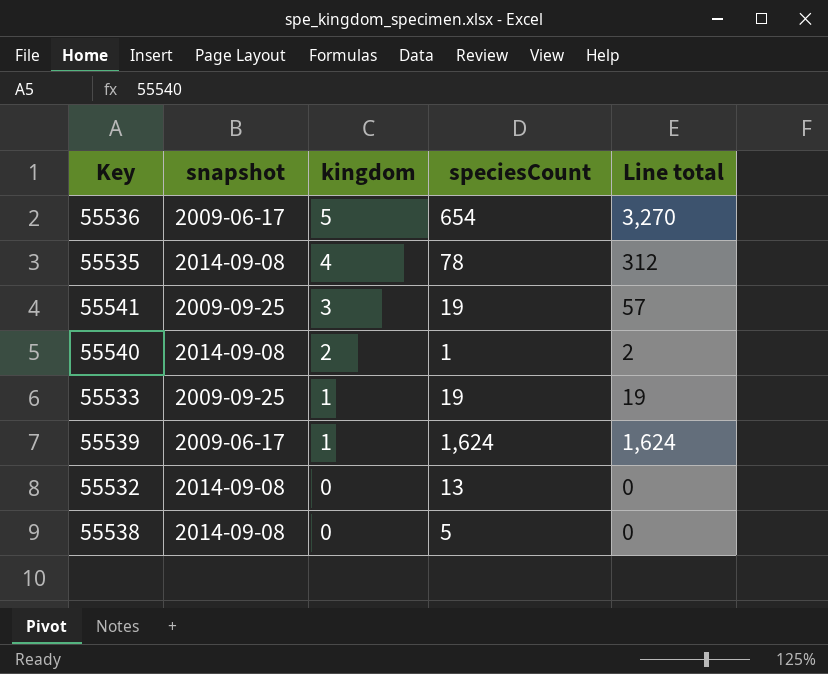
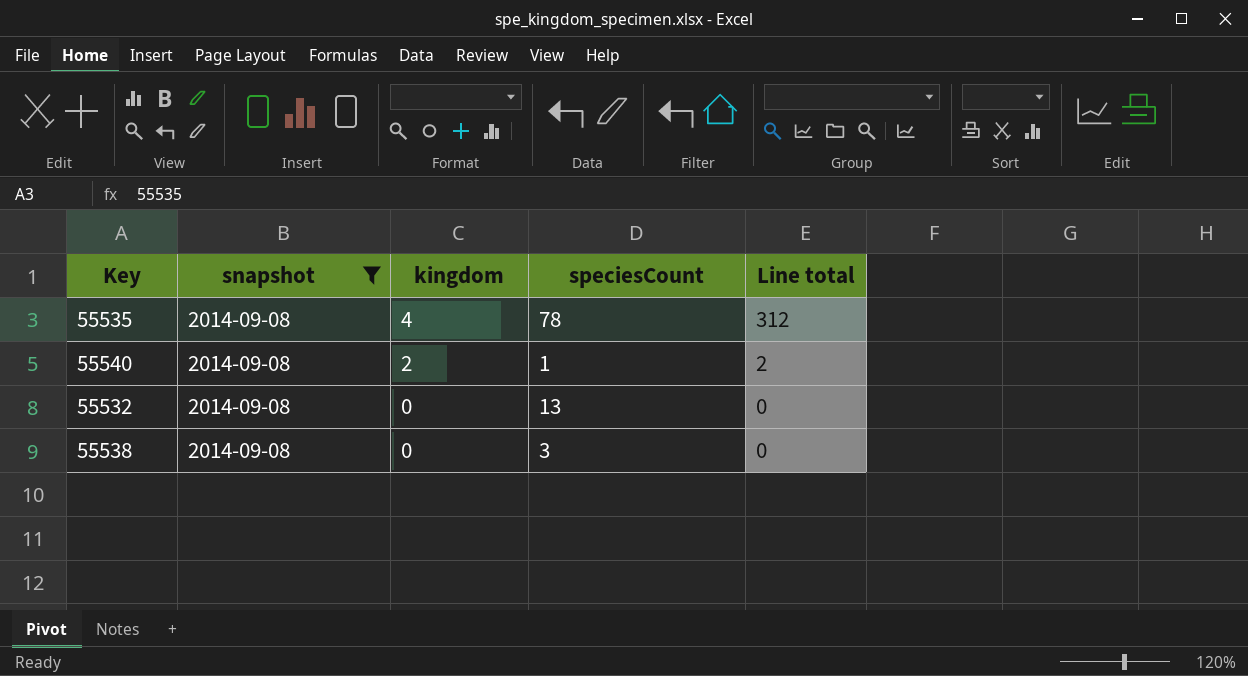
filter: none -> snapshot = 2014-09-08
55538 | speciesCount: 5 -> 3

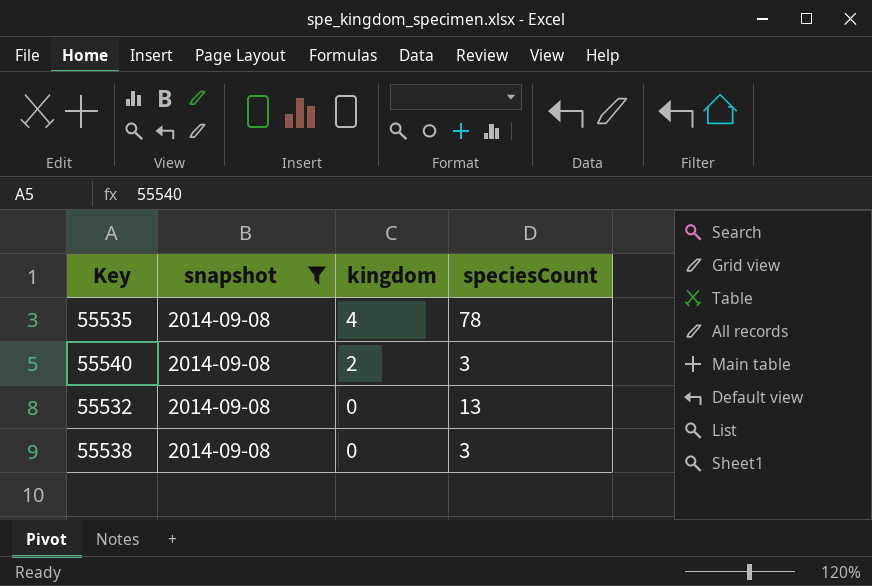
column Line total | formula: [kingdom] * [speciesCount] -> none
55540 | speciesCount: 1 -> 3

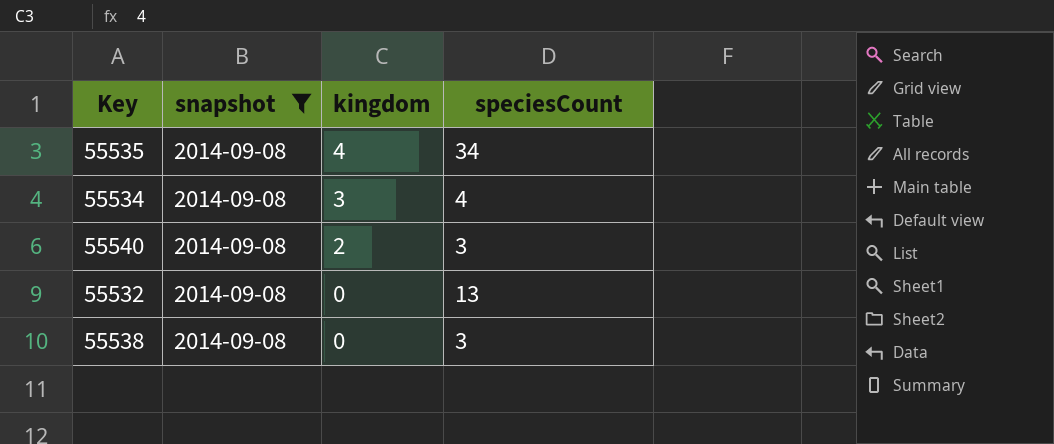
55535 | speciesCount: 78 -> 34
row 55534: none -> 2014-09-08 | 3 | 4

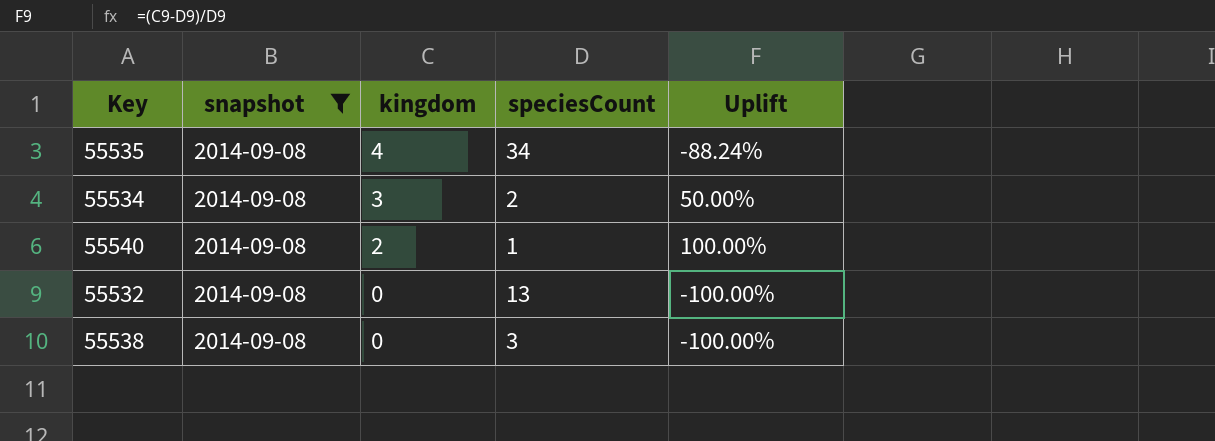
column Uplift | formula: none -> ([kingdom] - [speciesCount]) / [speciesCount]
55534 | speciesCount: 4 -> 2
55540 | speciesCount: 3 -> 1

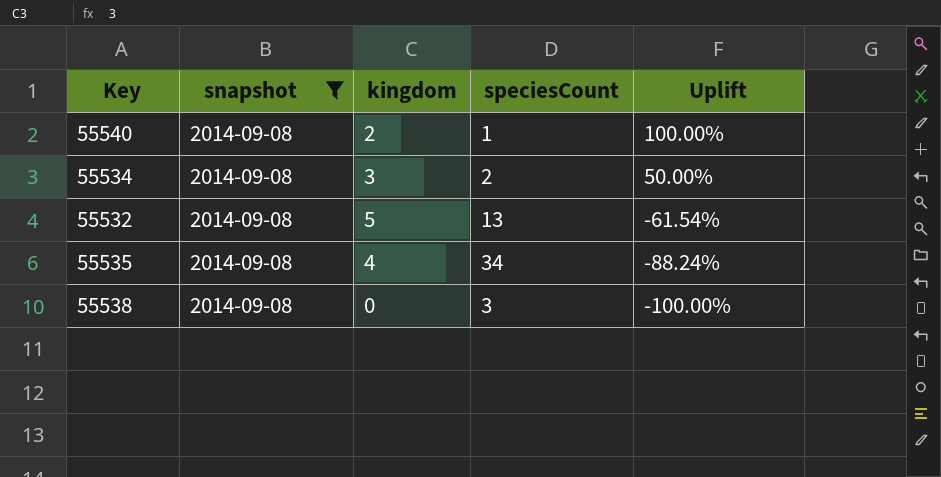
row order: kingdom descending -> Uplift descending
55532 | kingdom: 0 -> 5
55532 | Uplift: -100.00% -> -61.54%

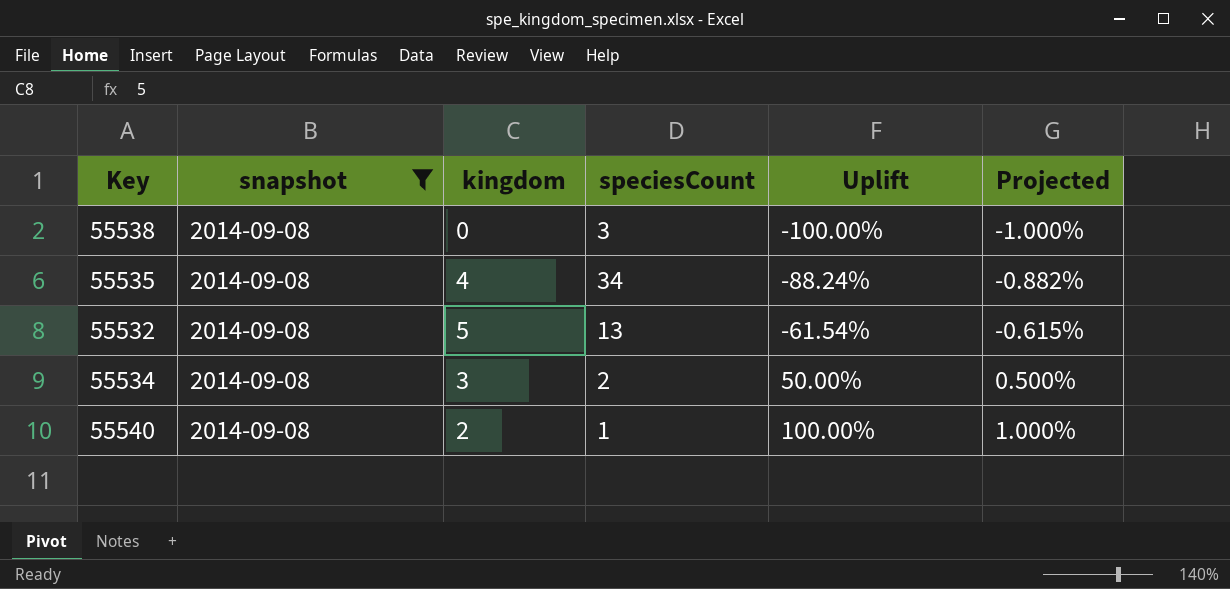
row order: Uplift descending -> Uplift ascending
column Projected | formula: none -> [Uplift] * 0.01

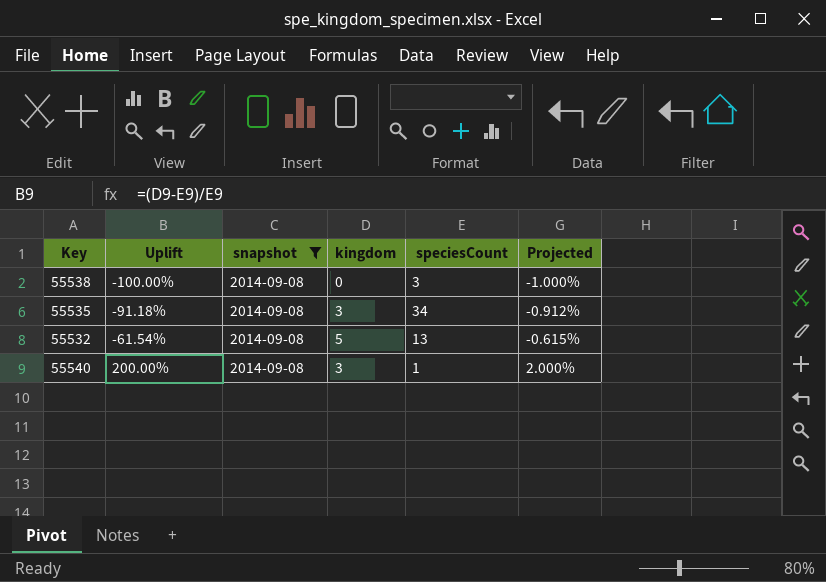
column Uplift | position: 5 -> 2
row 55534: 2014-09-08 | 3 | 2 | 50.00% | 0.500% -> none
55535 | Uplift: -88.24% -> -91.18%
55535 | kingdom: 4 -> 3
55535 | Projected: -0.882% -> -0.912%
55540 | Uplift: 100.00% -> 200.00%
55540 | kingdom: 2 -> 3
55540 | Projected: 1.000% -> 2.000%

